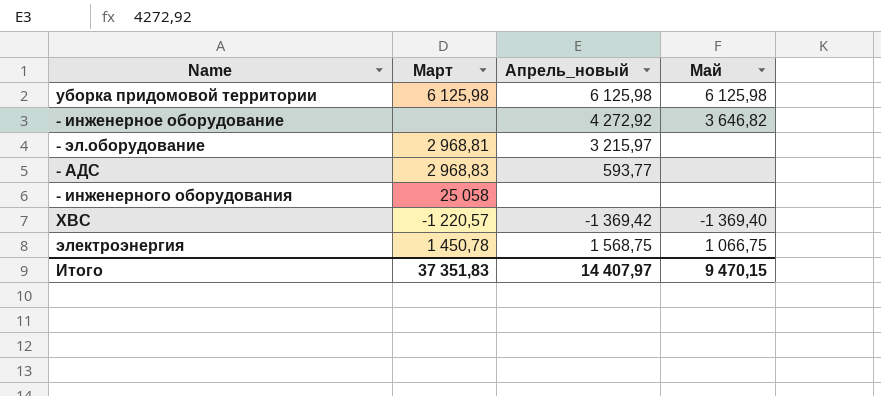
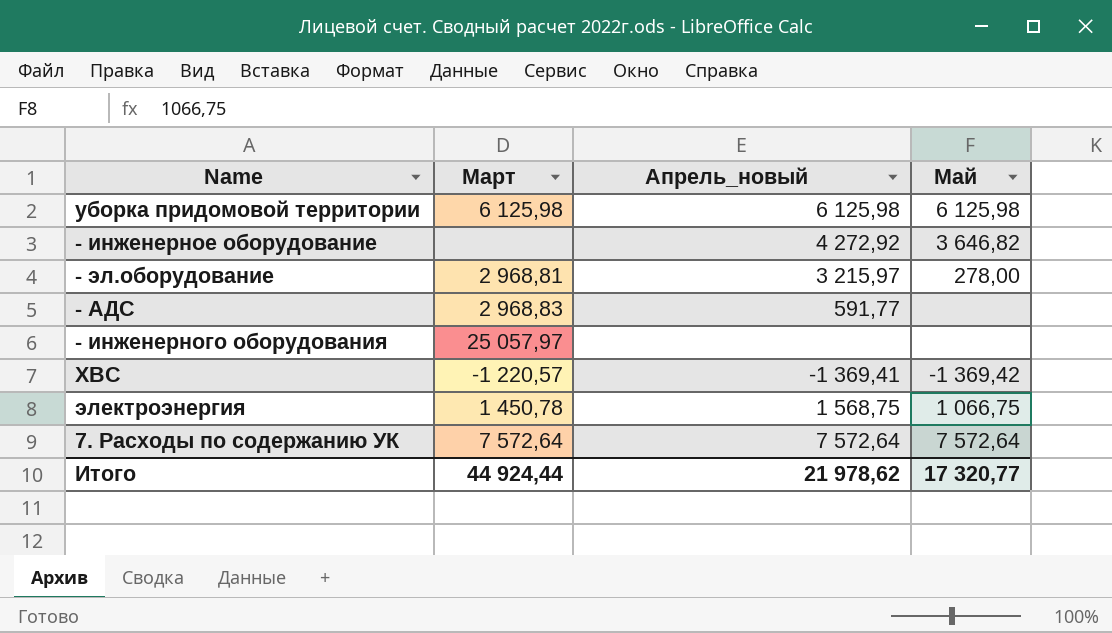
- эл.оборудование | Май: none -> 278,00
- АДС | Апрель_новый: 593,77 -> 591,77
- инженерного оборудования | Март: 25 058 -> 25 057,97
ХВС | Апрель_новый: -1 369,42 -> -1 369,41
ХВС | Май: -1 369,40 -> -1 369,42
row 7. Расходы по содержанию УК: none -> 7 572,64 | 7 572,64 | 7 572,64
Итого | Март: 37 351,83 -> 44 924,44
Итого | Апрель_новый: 14 407,97 -> 21 978,62
Итого | Май: 9 470,15 -> 17 320,77

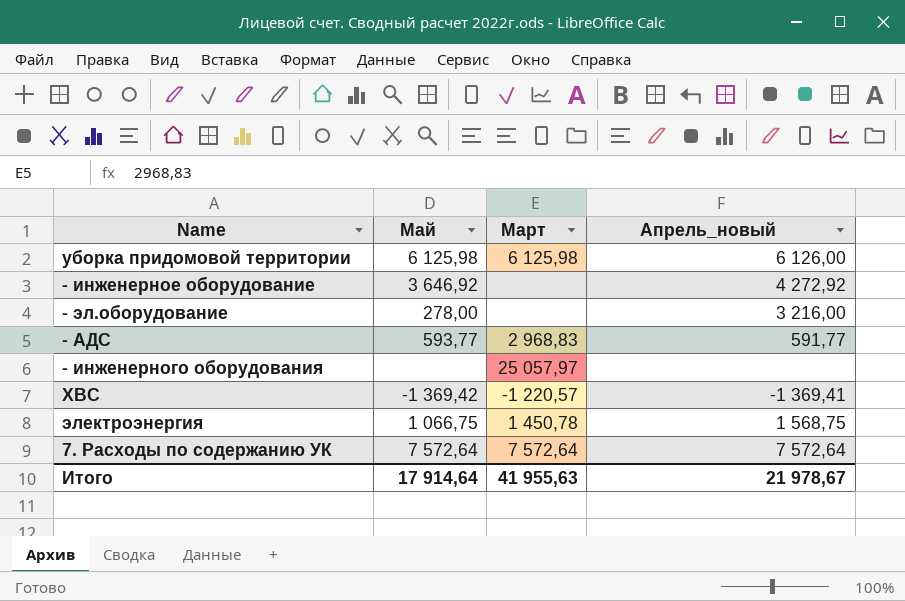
column Май | position: 4 -> 2
уборка придомовой территории | Апрель_новый: 6 125,98 -> 6 126,00
- инженерное оборудование | Май: 3 646,82 -> 3 646,92
- эл.оборудование | Март: 2 968,81 -> none
- эл.оборудование | Апрель_новый: 3 215,97 -> 3 216,00
- АДС | Май: none -> 593,77
Итого | Май: 17 320,77 -> 17 914,64
Итого | Март: 44 924,44 -> 41 955,63
Итого | Апрель_новый: 21 978,62 -> 21 978,67

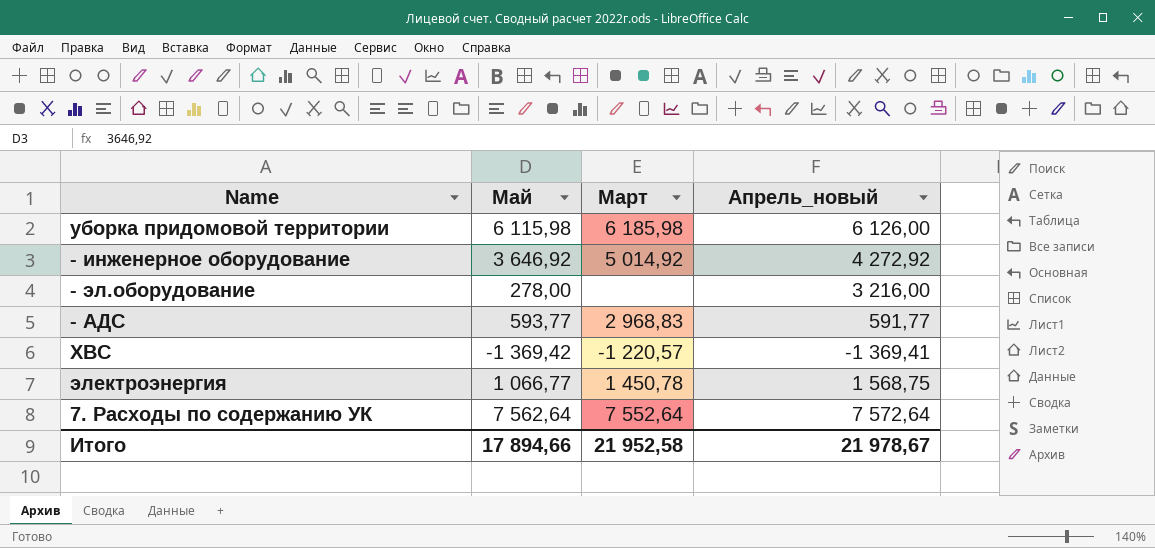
row - инженерного оборудования: none | 25 057,97 | none -> none
уборка придомовой территории | Май: 6 125,98 -> 6 115,98
уборка придомовой территории | Март: 6 125,98 -> 6 185,98
- инженерное оборудование | Март: none -> 5 014,92
электроэнергия | Май: 1 066,75 -> 1 066,77
7. Расходы по содержанию УК | Май: 7 572,64 -> 7 562,64
7. Расходы по содержанию УК | Март: 7 572,64 -> 7 552,64
Итого | Май: 17 914,64 -> 17 894,66
Итого | Март: 41 955,63 -> 21 952,58

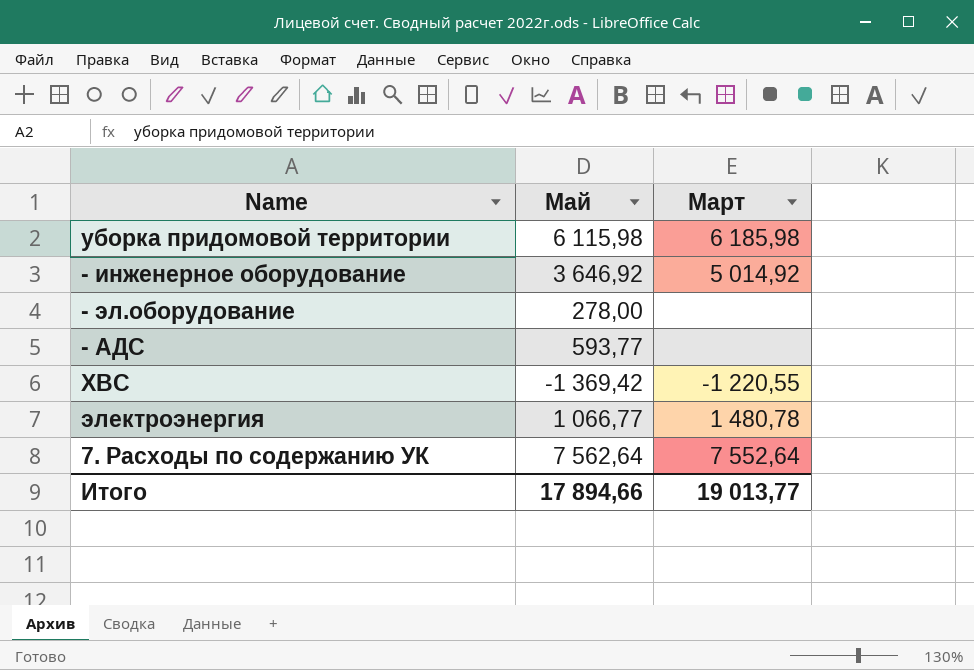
column Апрель_новый | position: 4 -> none
- АДС | Март: 2 968,83 -> none
ХВС | Март: -1 220,57 -> -1 220,55
электроэнергия | Март: 1 450,78 -> 1 480,78
Итого | Март: 21 952,58 -> 19 013,77

